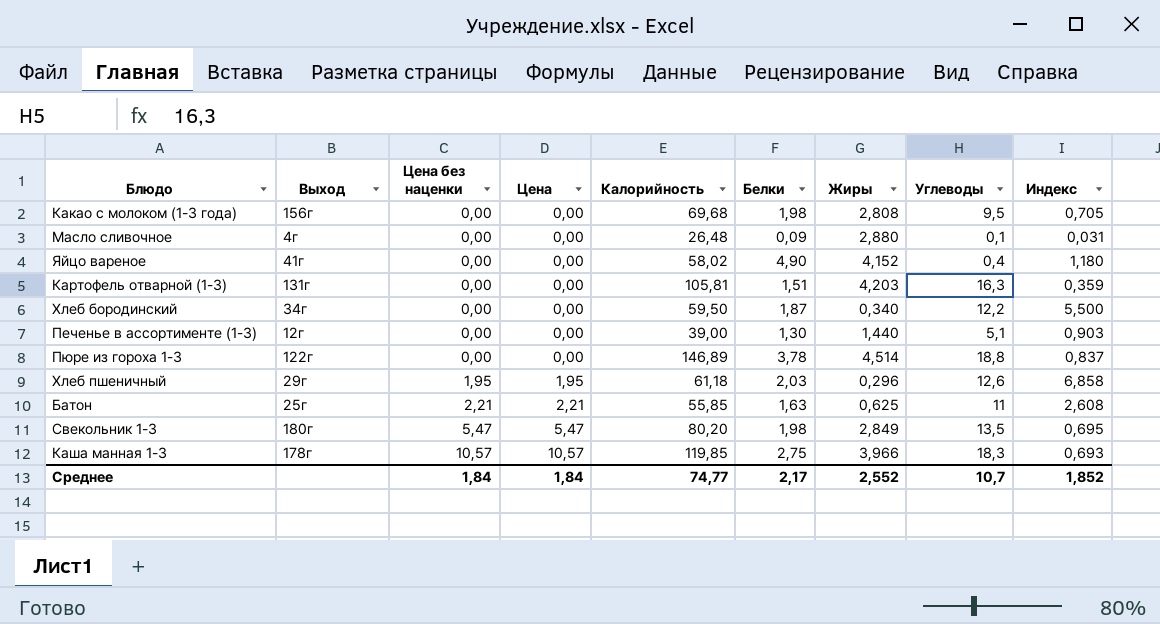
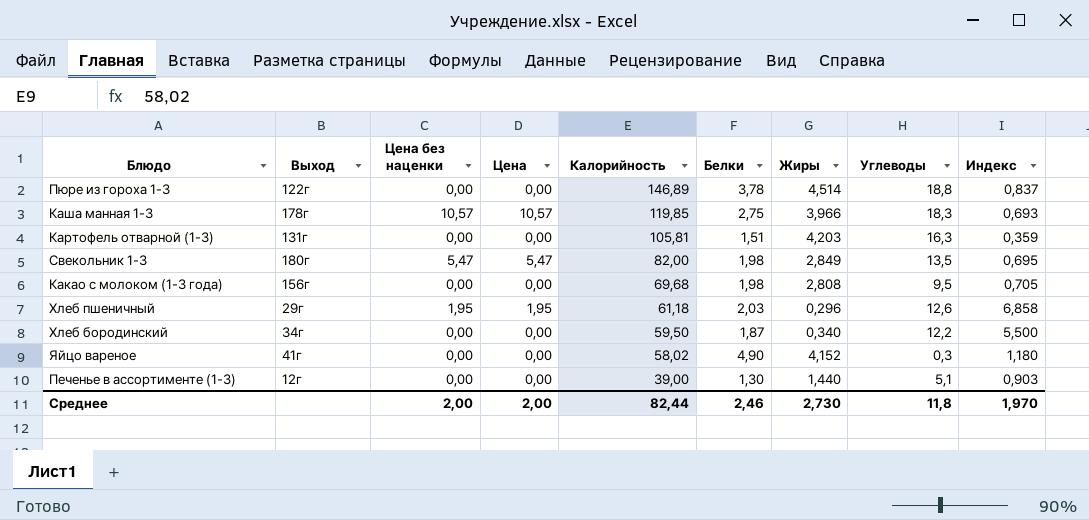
row order: Цена без наценки ascending -> Калорийность descending
row Масло сливочное: 4г | 0,00 | 0,00 | 26,48 | 0,09 | 2,880 | 0,1 | 0,031 -> none
row Батон: 25г | 2,21 | 2,21 | 55,85 | 1,63 | 0,625 | 11 | 2,608 -> none
Свекольник 1-3 | Калорийность: 80,20 -> 82,00
Яйцо вареное | Углеводы: 0,4 -> 0,3
Среднее | Цена без наценки: 1,84 -> 2,00
Среднее | Цена: 1,84 -> 2,00
Среднее | Калорийность: 74,77 -> 82,44
Среднее | Белки: 2,17 -> 2,46
Среднее | Жиры: 2,552 -> 2,730
Среднее | Углеводы: 10,7 -> 11,8
Среднее | Индекс: 1,852 -> 1,970

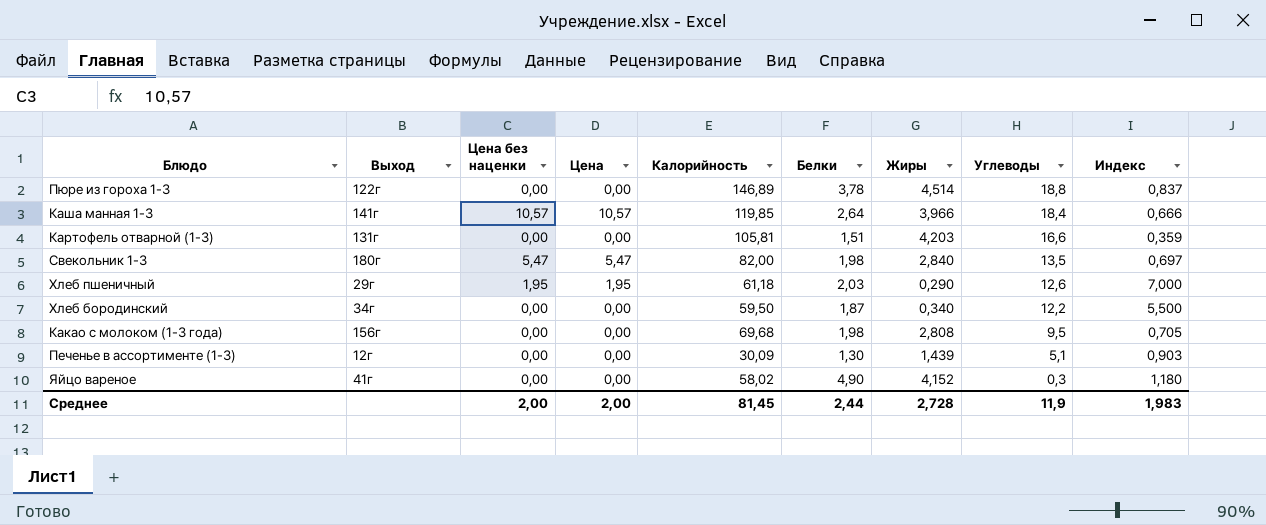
row order: Калорийность descending -> Углеводы descending
Каша манная 1-3 | Выход: 178г -> 141г
Каша манная 1-3 | Белки: 2,75 -> 2,64
Каша манная 1-3 | Углеводы: 18,3 -> 18,4
Каша манная 1-3 | Индекс: 0,693 -> 0,666
Картофель отварной (1-3) | Углеводы: 16,3 -> 16,6
Свекольник 1-3 | Жиры: 2,849 -> 2,840
Свекольник 1-3 | Индекс: 0,695 -> 0,697
Хлеб пшеничный | Жиры: 0,296 -> 0,290
Хлеб пшеничный | Индекс: 6,858 -> 7,000
Печенье в ассортименте (1-3) | Калорийность: 39,00 -> 30,09
Печенье в ассортименте (1-3) | Жиры: 1,440 -> 1,439
Среднее | Калорийность: 82,44 -> 81,45
Среднее | Белки: 2,46 -> 2,44
Среднее | Жиры: 2,730 -> 2,728
Среднее | Углеводы: 11,8 -> 11,9
Среднее | Индекс: 1,970 -> 1,983

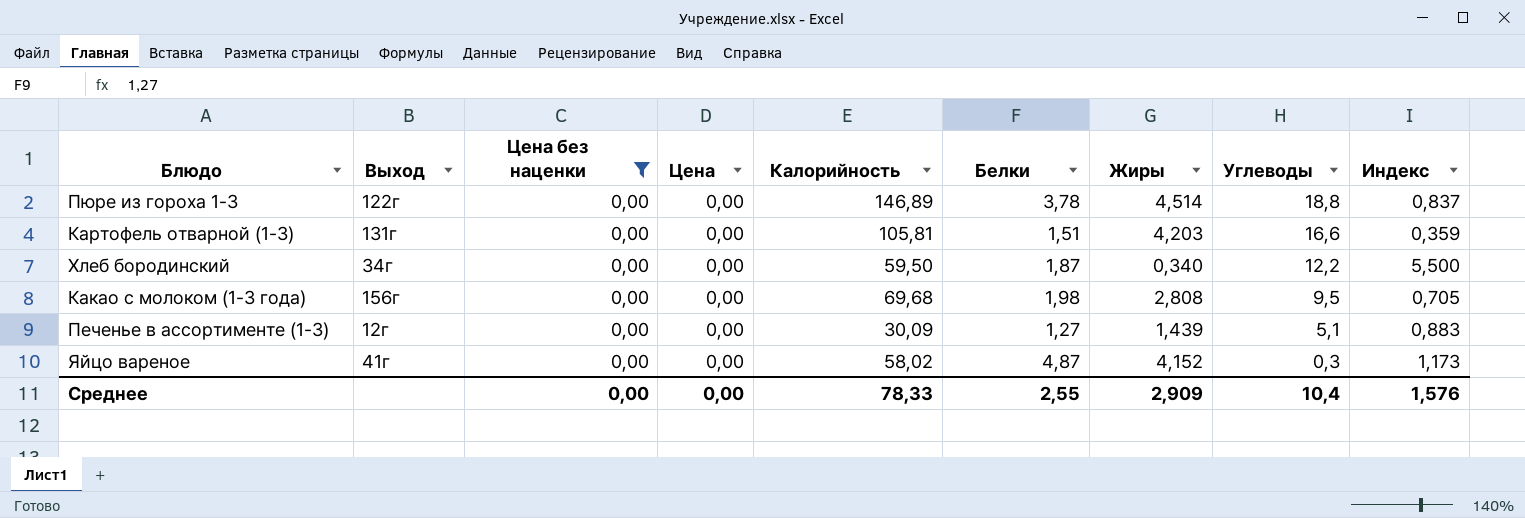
filter: none -> Цена без наценки = 0,00
Печенье в ассортименте (1-3) | Белки: 1,30 -> 1,27
Печенье в ассортименте (1-3) | Индекс: 0,903 -> 0,883
Яйцо вареное | Белки: 4,90 -> 4,87
Яйцо вареное | Индекс: 1,180 -> 1,173
Среднее | Цена без наценки: 2,00 -> 0,00
Среднее | Цена: 2,00 -> 0,00
Среднее | Калорийность: 81,45 -> 78,33
Среднее | Белки: 2,44 -> 2,55
Среднее | Жиры: 2,728 -> 2,909
Среднее | Углеводы: 11,9 -> 10,4
Среднее | Индекс: 1,983 -> 1,576

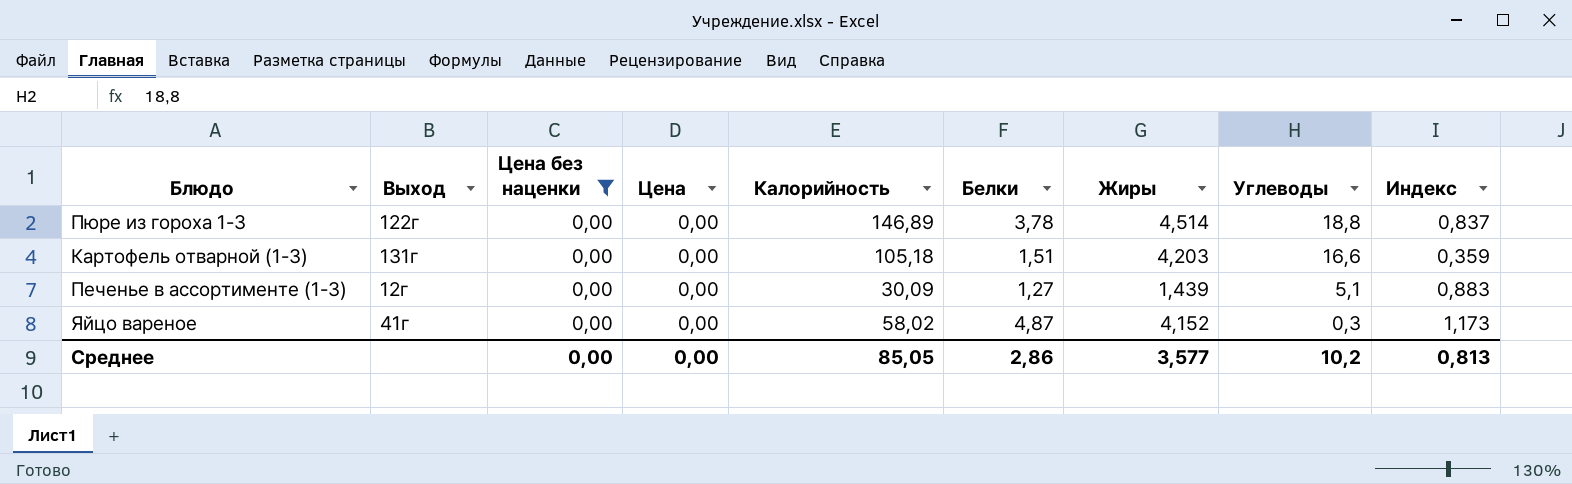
row Хлеб бородинский: 34г | 0,00 | 0,00 | 59,50 | 1,87 | 0,340 | 12,2 | 5,500 -> none
row Какао с молоком (1-3 года): 156г | 0,00 | 0,00 | 69,68 | 1,98 | 2,808 | 9,5 | 0,705 -> none
Картофель отварной (1-3) | Калорийность: 105,81 -> 105,18
Среднее | Калорийность: 78,33 -> 85,05
Среднее | Белки: 2,55 -> 2,86
Среднее | Жиры: 2,909 -> 3,577
Среднее | Углеводы: 10,4 -> 10,2
Среднее | Индекс: 1,576 -> 0,813

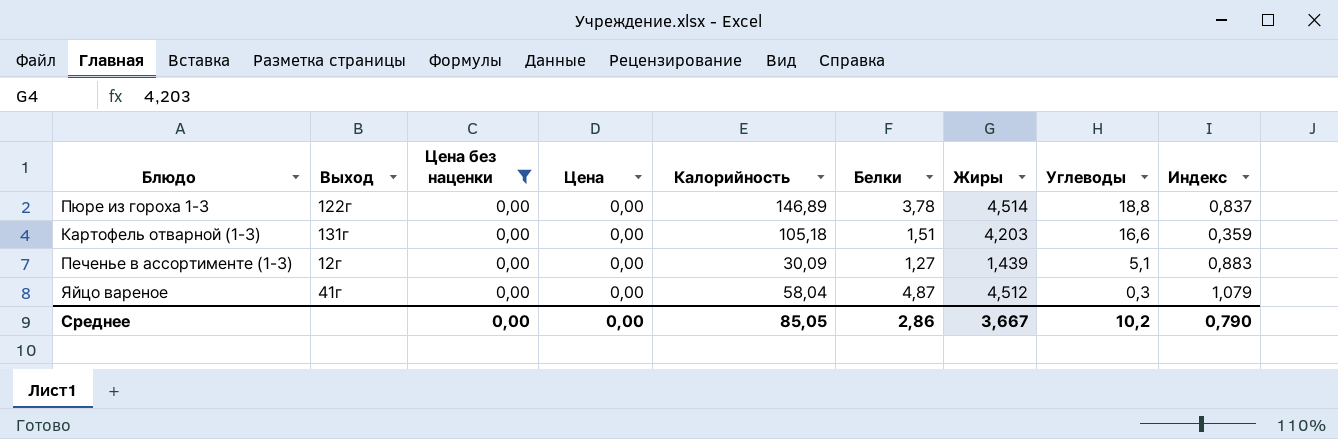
Яйцо вареное | Калорийность: 58,02 -> 58,04
Яйцо вареное | Жиры: 4,152 -> 4,512
Яйцо вареное | Индекс: 1,173 -> 1,079
Среднее | Жиры: 3,577 -> 3,667
Среднее | Индекс: 0,813 -> 0,790

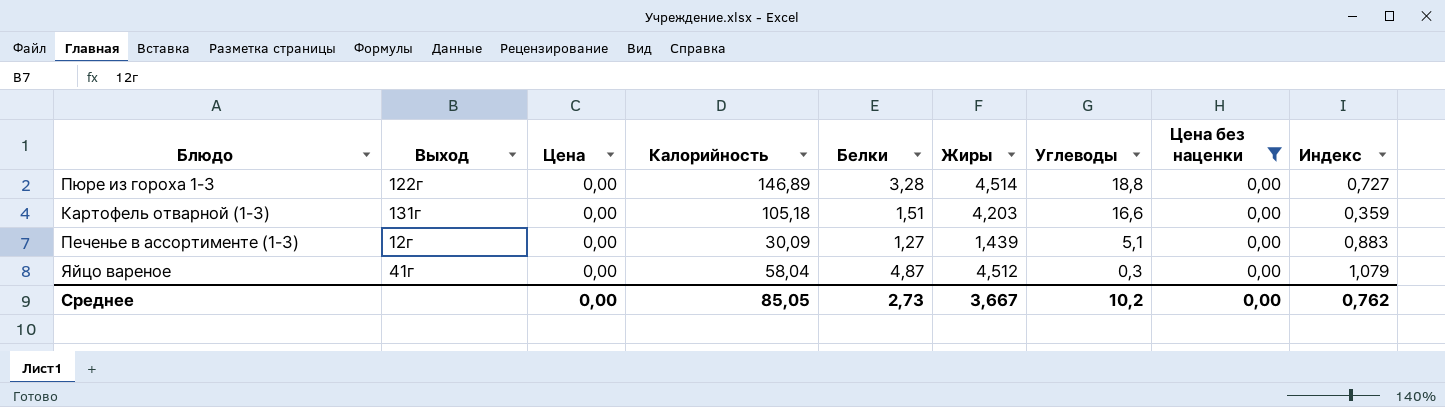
column Цена без наценки | position: 3 -> 8
Пюре из гороха 1-3 | Белки: 3,78 -> 3,28
Пюре из гороха 1-3 | Индекс: 0,837 -> 0,727
Среднее | Белки: 2,86 -> 2,73
Среднее | Индекс: 0,790 -> 0,762

